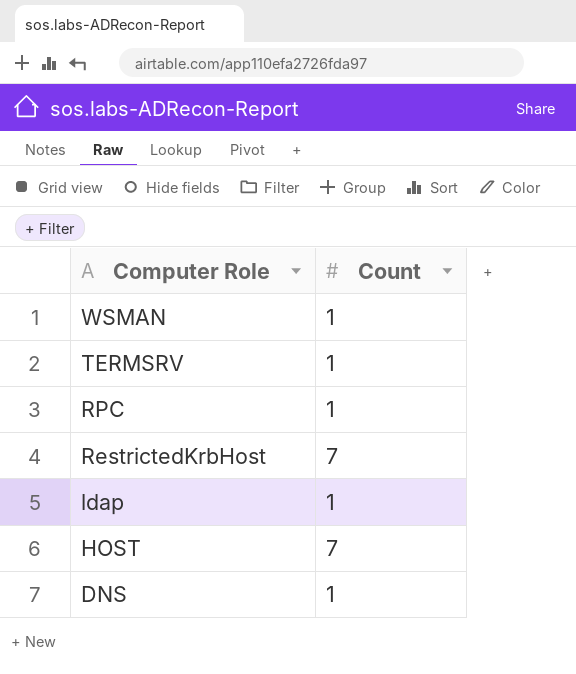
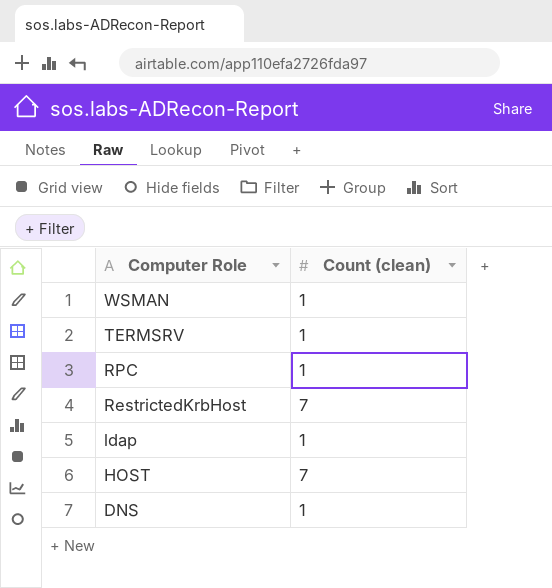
column name: Count -> Count (clean)

